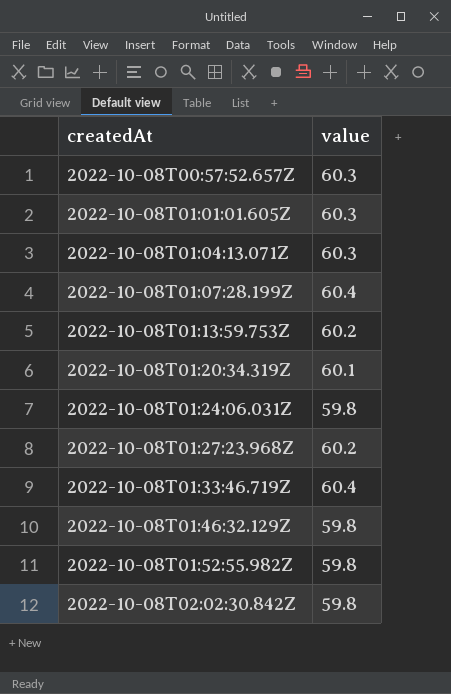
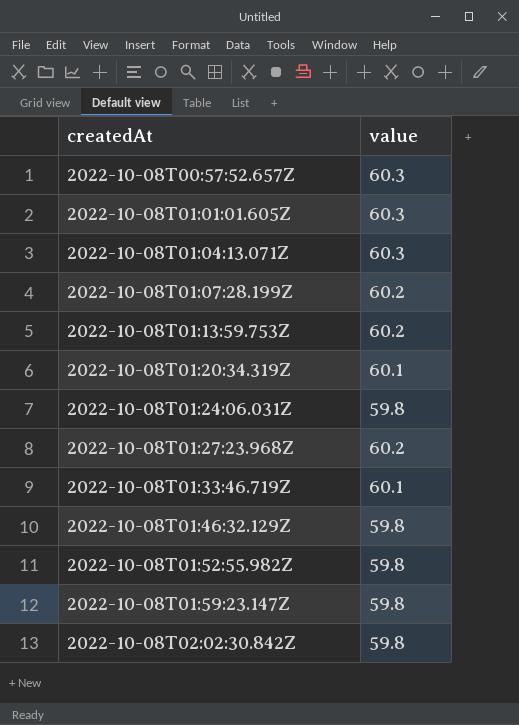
2022-10-08T01:07:28.199Z | value: 60.4 -> 60.2
2022-10-08T01:33:46.719Z | value: 60.4 -> 60.1
row 2022-10-08T01:59:23.147Z: none -> 59.8

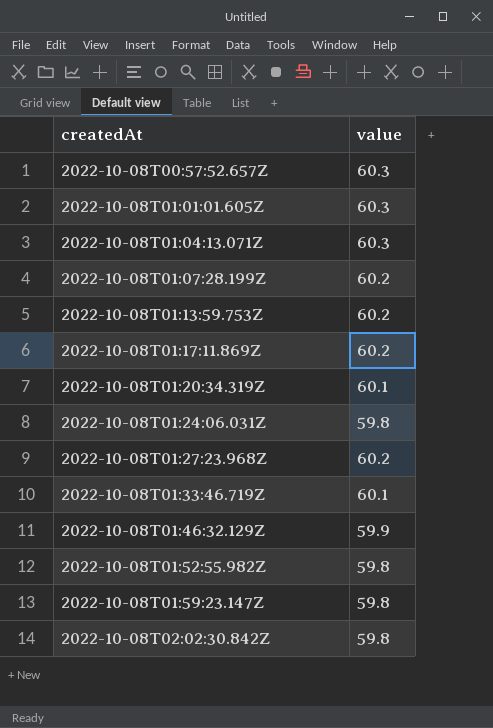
row 2022-10-08T01:17:11.869Z: none -> 60.2
2022-10-08T01:46:32.129Z | value: 59.8 -> 59.9

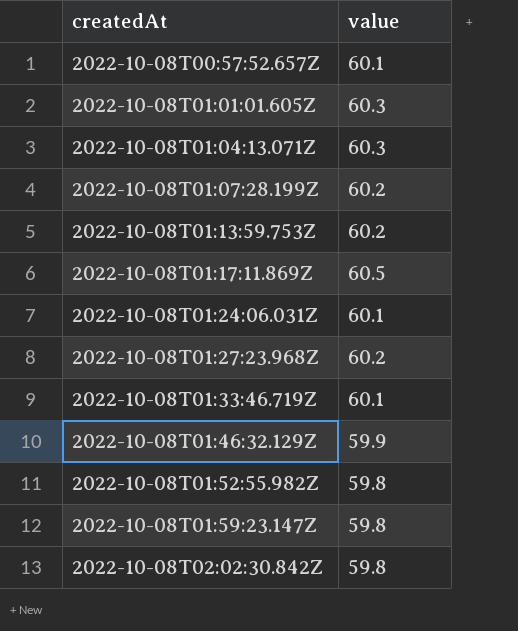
row 2022-10-08T01:20:34.319Z: 60.1 -> none
2022-10-08T00:57:52.657Z | value: 60.3 -> 60.1
2022-10-08T01:17:11.869Z | value: 60.2 -> 60.5
2022-10-08T01:24:06.031Z | value: 59.8 -> 60.1

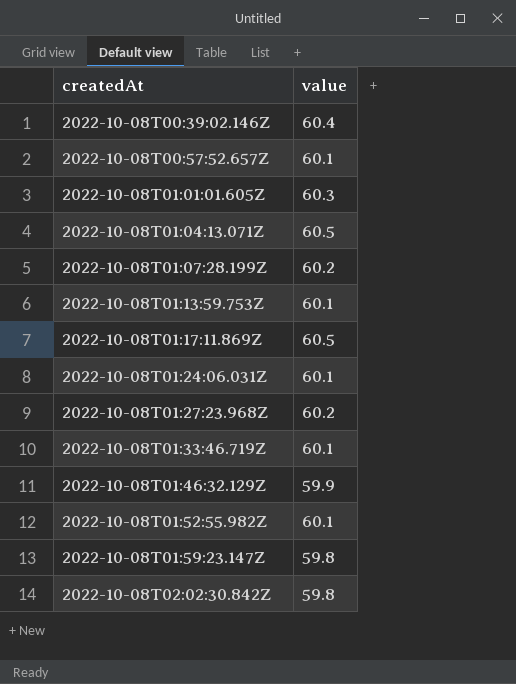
row 2022-10-08T00:39:02.146Z: none -> 60.4
2022-10-08T01:04:13.071Z | value: 60.3 -> 60.5
2022-10-08T01:13:59.753Z | value: 60.2 -> 60.1
2022-10-08T01:52:55.982Z | value: 59.8 -> 60.1

